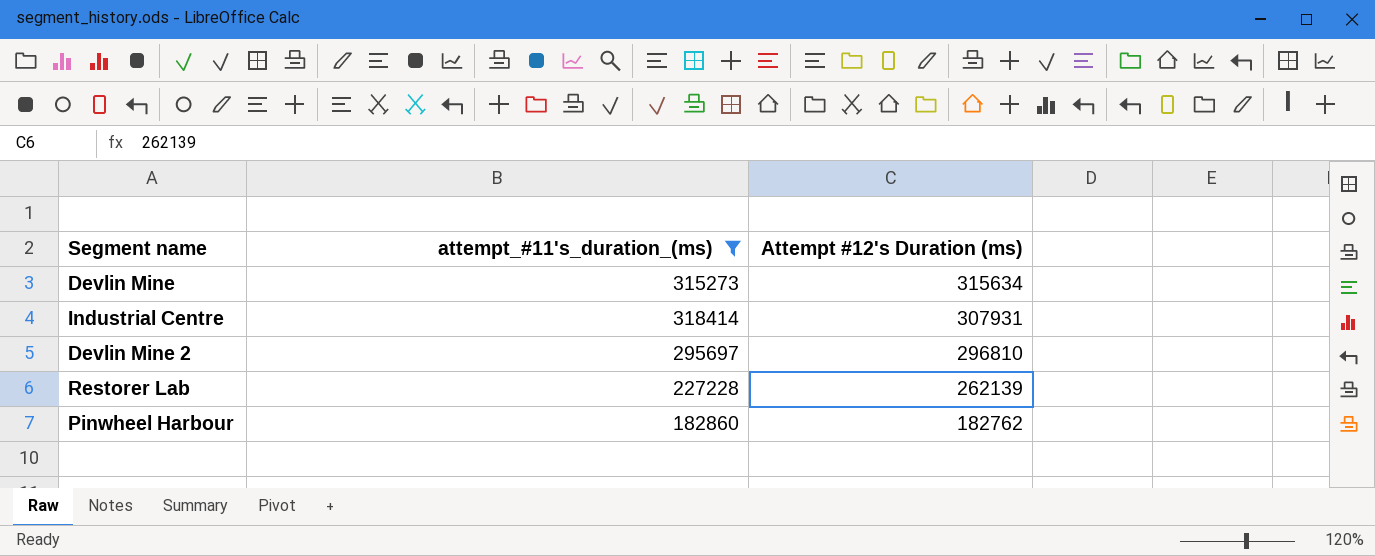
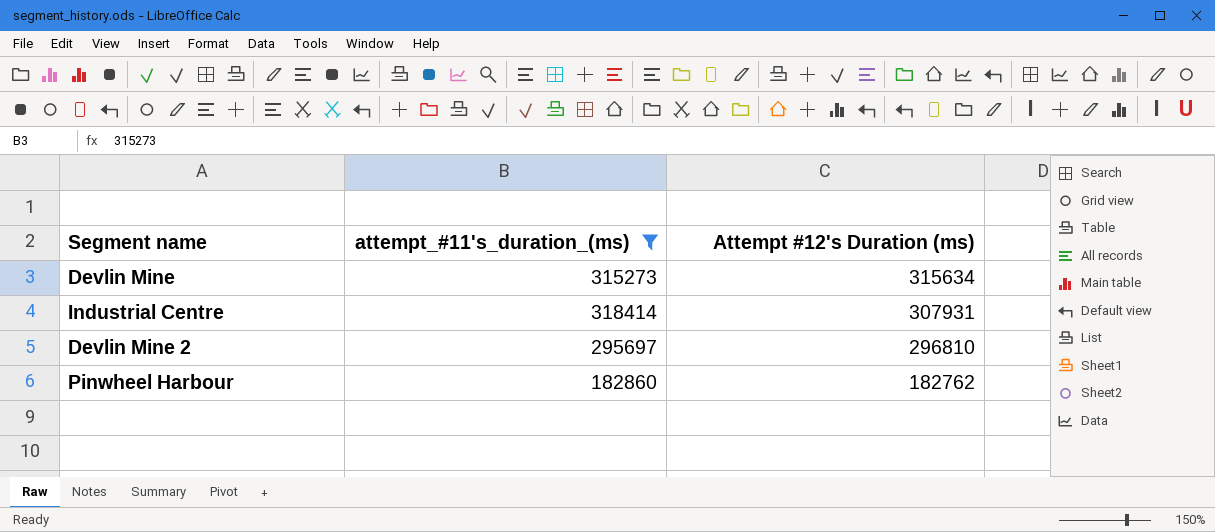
row Restorer Lab: 227228 | 262139 -> none

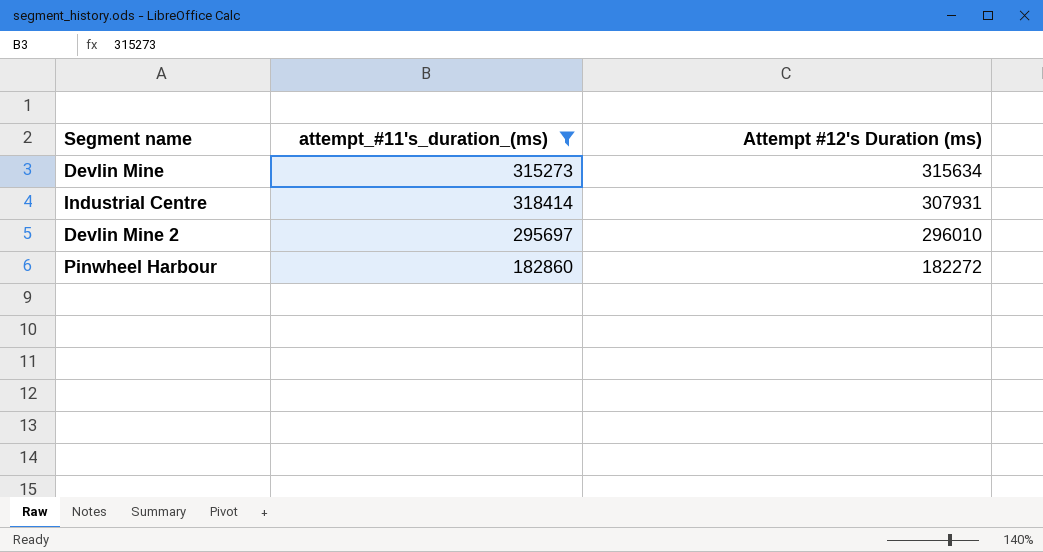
Devlin Mine 2 | Attempt #12's Duration (ms): 296810 -> 296010
Pinwheel Harbour | Attempt #12's Duration (ms): 182762 -> 182272

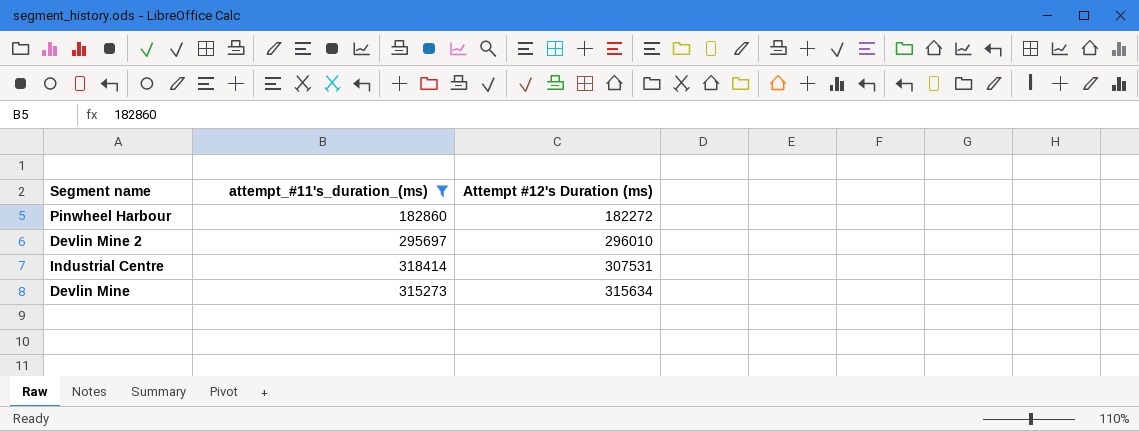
row order: Attempt #12's Duration (ms) descending -> Attempt #12's Duration (ms) ascending
Industrial Centre | Attempt #12's Duration (ms): 307931 -> 307531

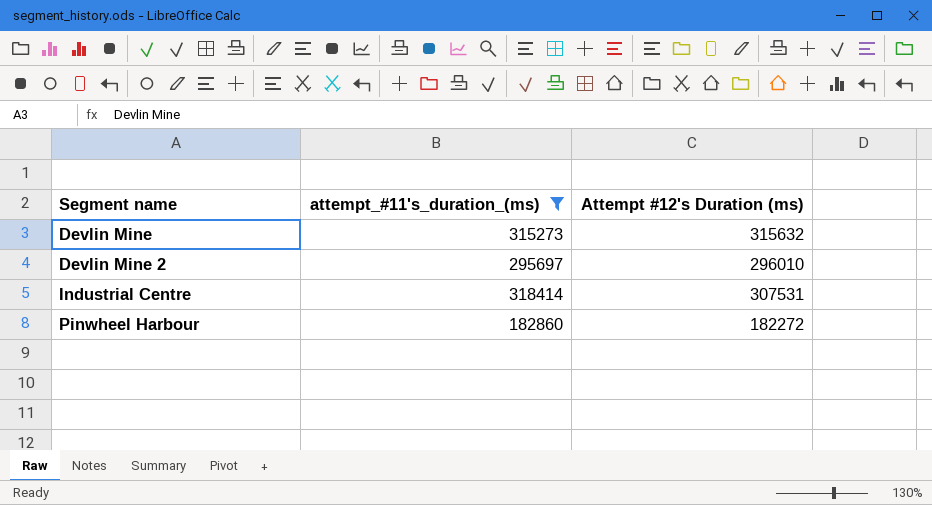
row order: Attempt #12's Duration (ms) ascending -> Segment name ascending
Devlin Mine | Attempt #12's Duration (ms): 315634 -> 315632

